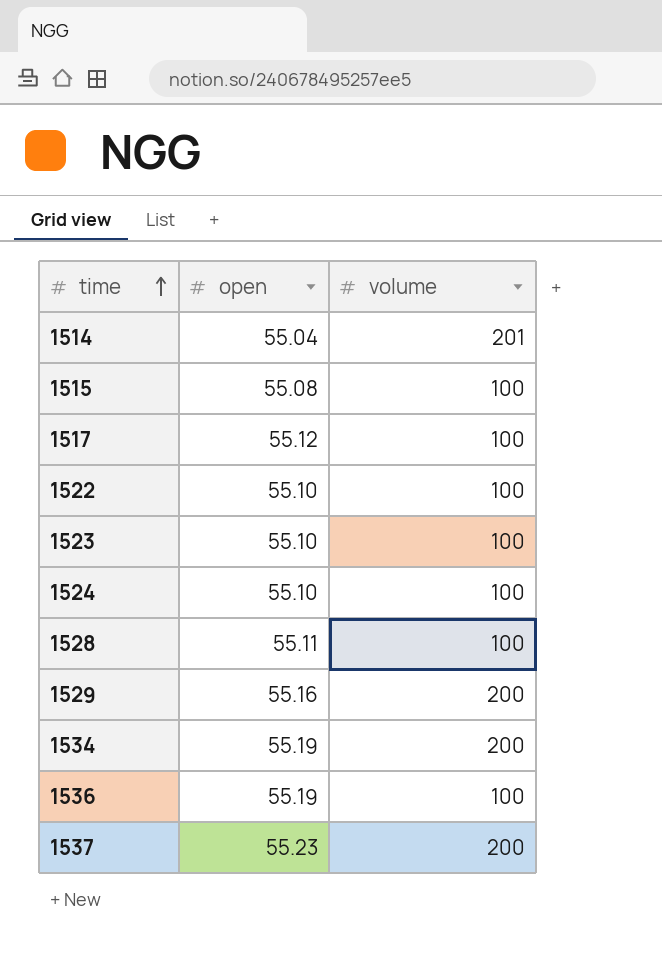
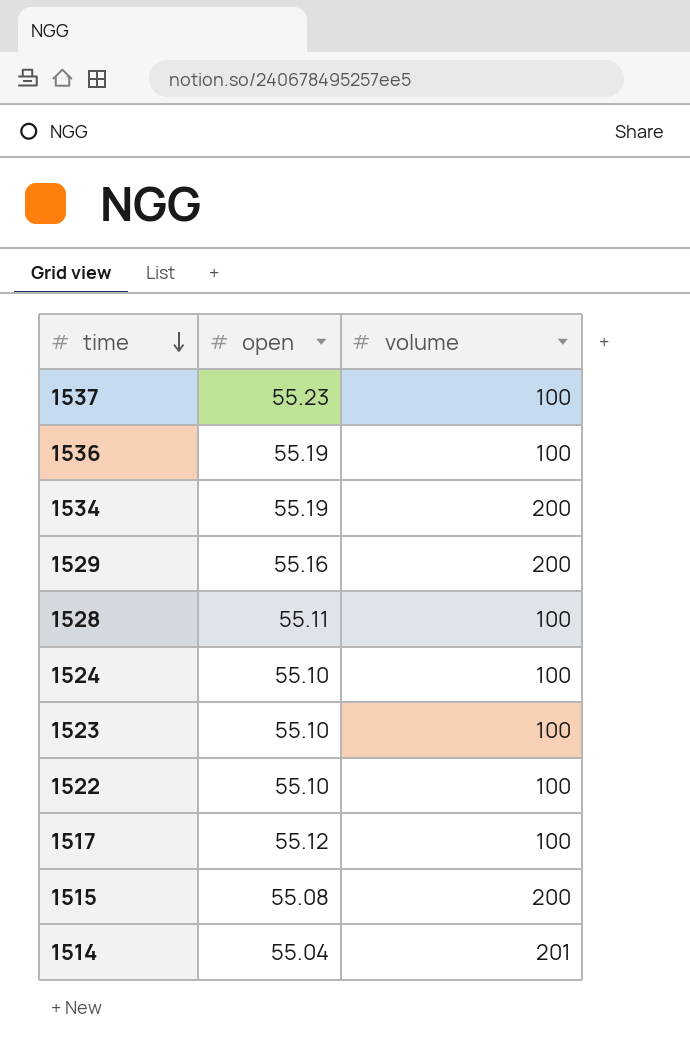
row order: time ascending -> time descending
1537 | volume: 200 -> 100
1515 | volume: 100 -> 200

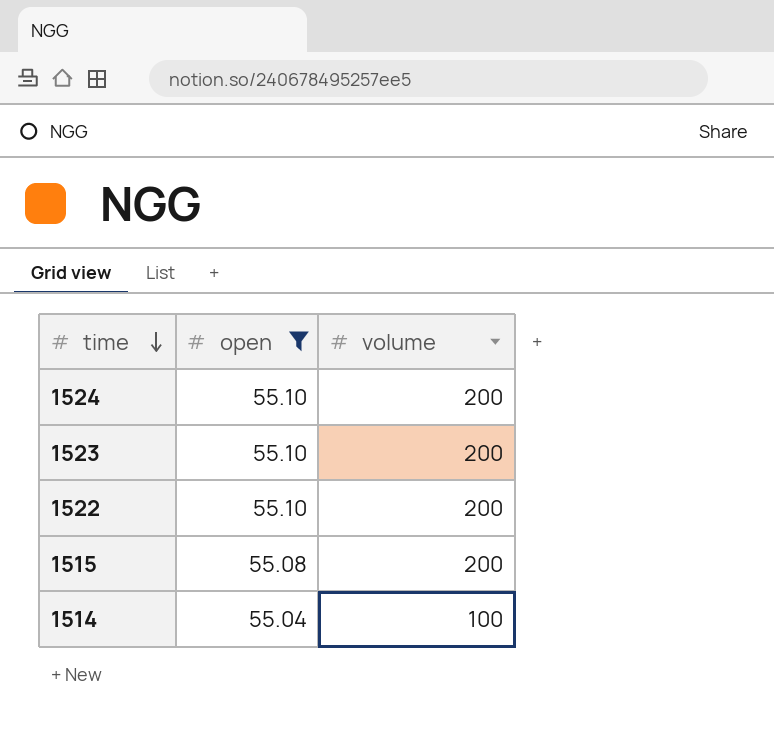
filter: none -> open <= 55.10
1524 | volume: 100 -> 200
1523 | volume: 100 -> 200
1522 | volume: 100 -> 200
1514 | volume: 201 -> 100

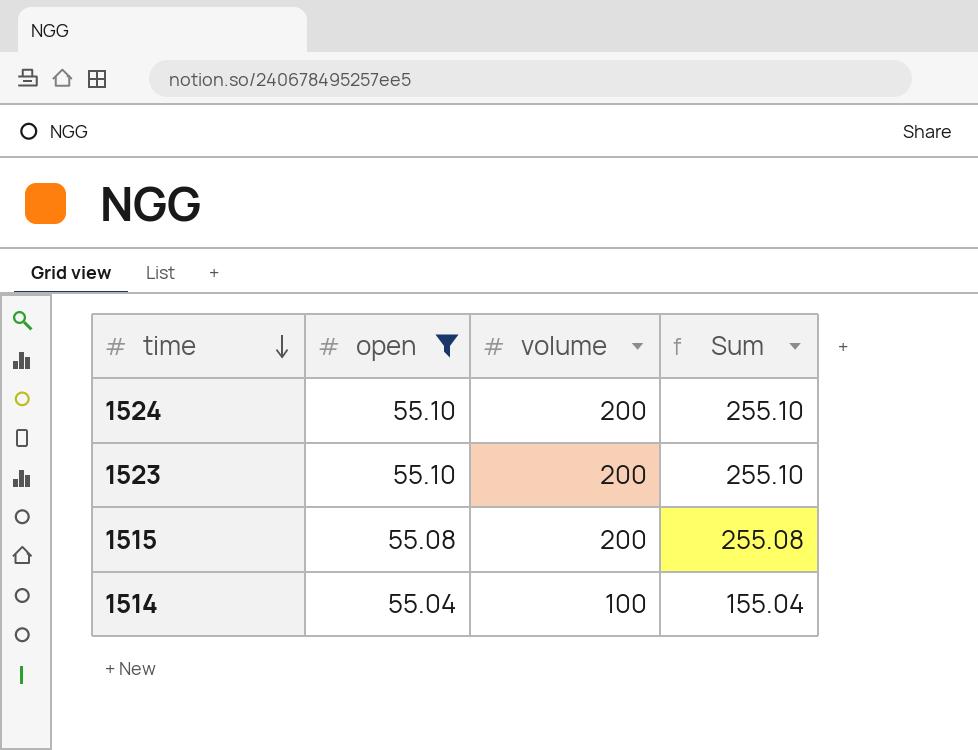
column Sum | formula: none -> [open] + [volume]
row 1522: 55.10 | 200 -> none

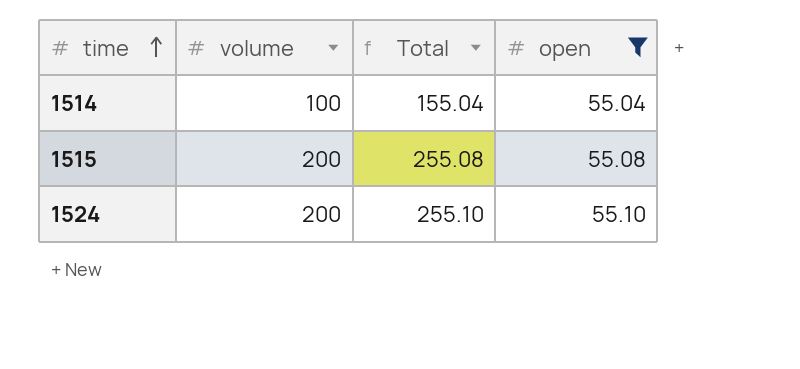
row order: time descending -> time ascending
column name: Sum -> Total
column open | position: 2 -> 4
row 1523: 55.10 | 200 | 255.10 -> none

